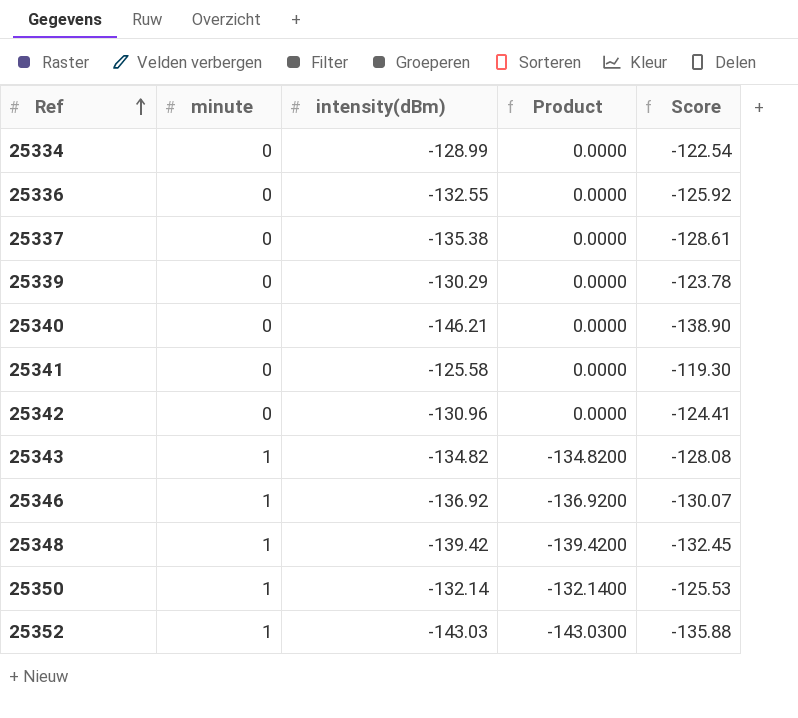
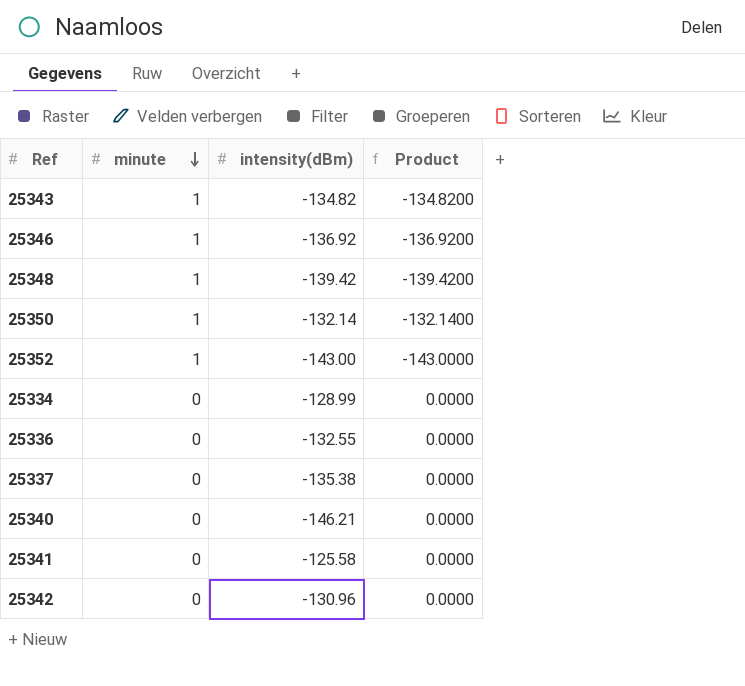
row order: Ref ascending -> minute descending
column Score | formula: [intensity(dBm)] * 0.95 -> none
row 25339: 0 | -130.29 | 0.0000 | -123.78 -> none
25352 | intensity(dBm): -143.03 -> -143.00
25352 | Product: -143.0300 -> -143.0000

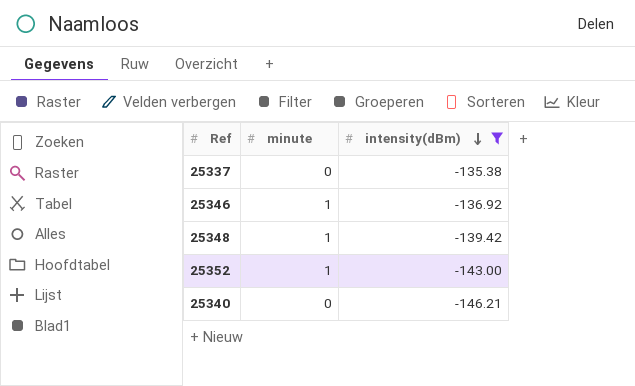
filter: none -> intensity(dBm) <= -135.38
row order: minute descending -> intensity(dBm) descending
column Product | formula: [minute] * [intensity(dBm)] -> none

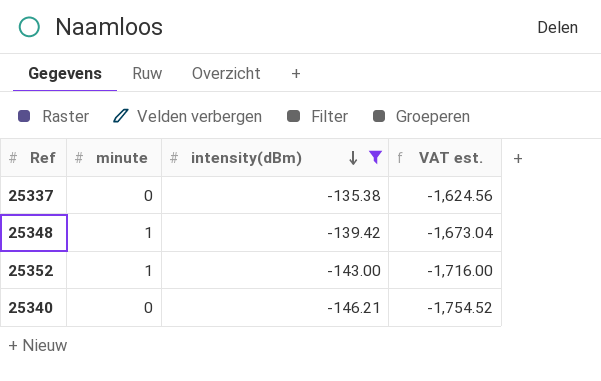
column VAT est. | formula: none -> [intensity(dBm)] * 12
row 25346: 1 | -136.92 -> none

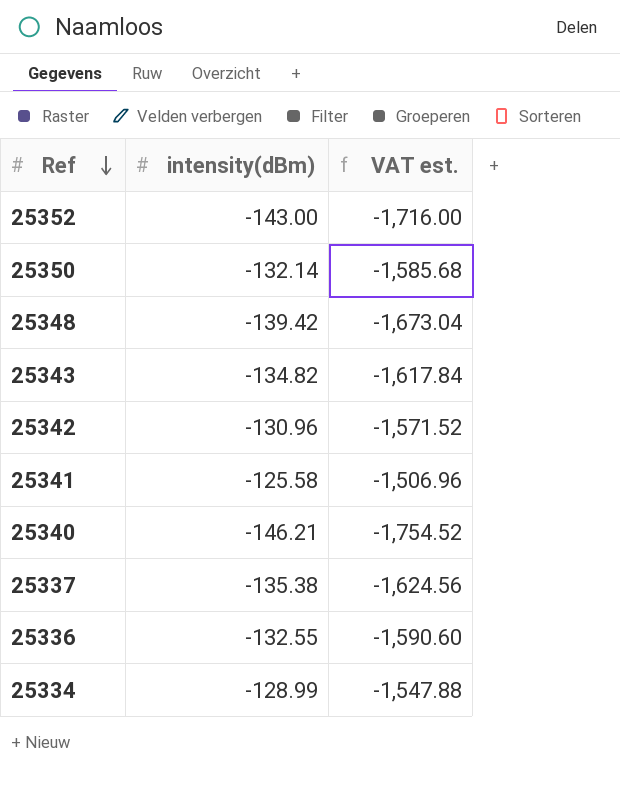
filter: intensity(dBm) <= -135.38 -> none
row order: intensity(dBm) descending -> Ref descending
column minute | position: 2 -> none

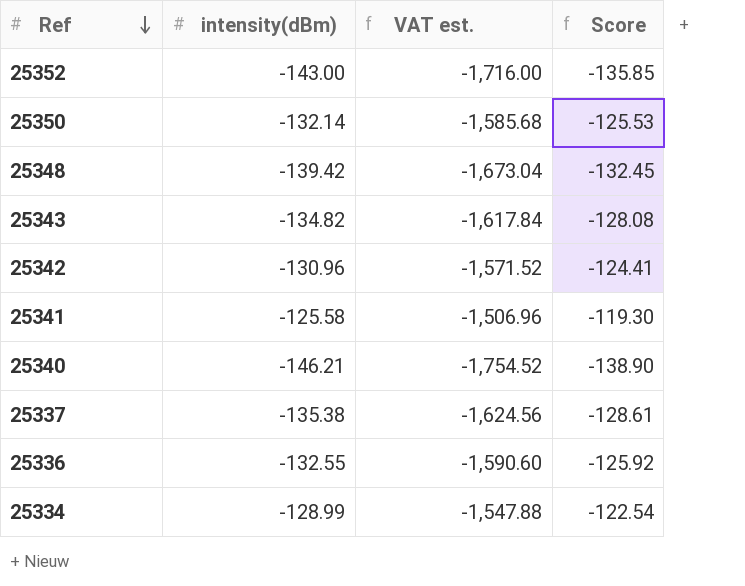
column Score | formula: none -> [intensity(dBm)] * 0.95

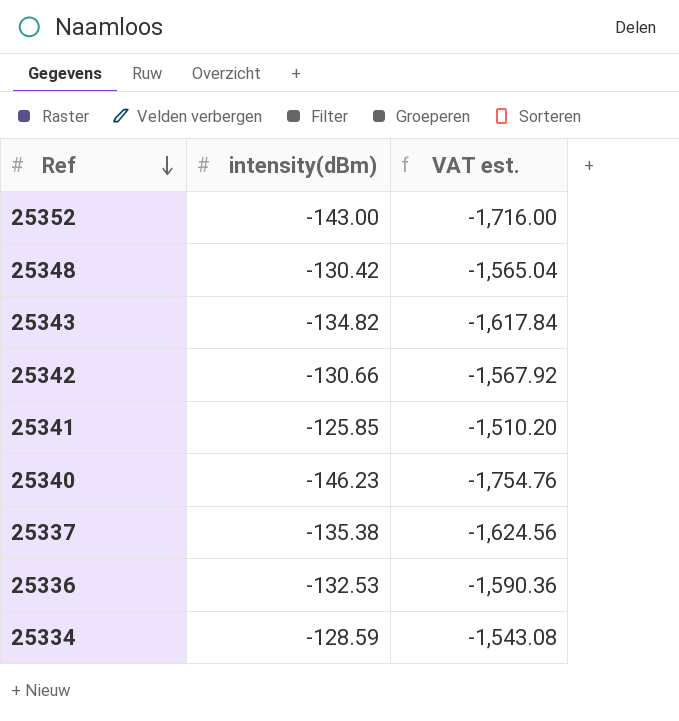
column Score | formula: [intensity(dBm)] * 0.95 -> none
row 25350: -132.14 | -1,585.68 | -125.53 -> none
25348 | intensity(dBm): -139.42 -> -130.42
25348 | VAT est.: -1,673.04 -> -1,565.04
25342 | intensity(dBm): -130.96 -> -130.66
25342 | VAT est.: -1,571.52 -> -1,567.92
25341 | intensity(dBm): -125.58 -> -125.85
25341 | VAT est.: -1,506.96 -> -1,510.20
25340 | intensity(dBm): -146.21 -> -146.23
25340 | VAT est.: -1,754.52 -> -1,754.76
25336 | intensity(dBm): -132.55 -> -132.53
25336 | VAT est.: -1,590.60 -> -1,590.36
25334 | intensity(dBm): -128.99 -> -128.59
25334 | VAT est.: -1,547.88 -> -1,543.08

